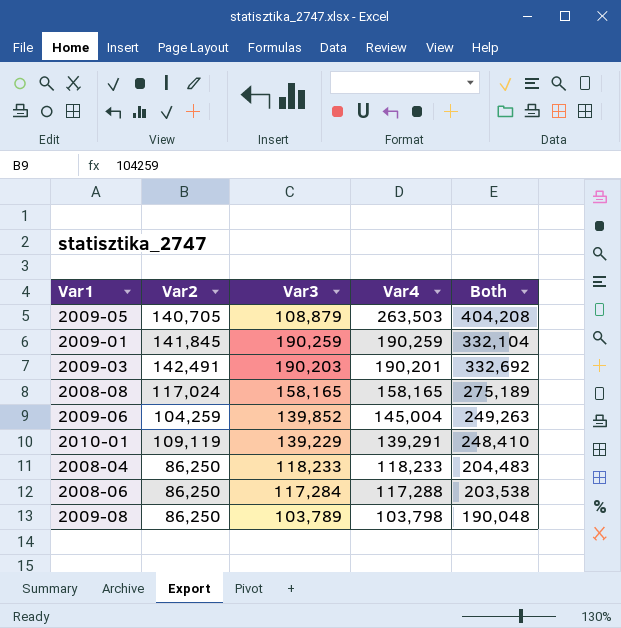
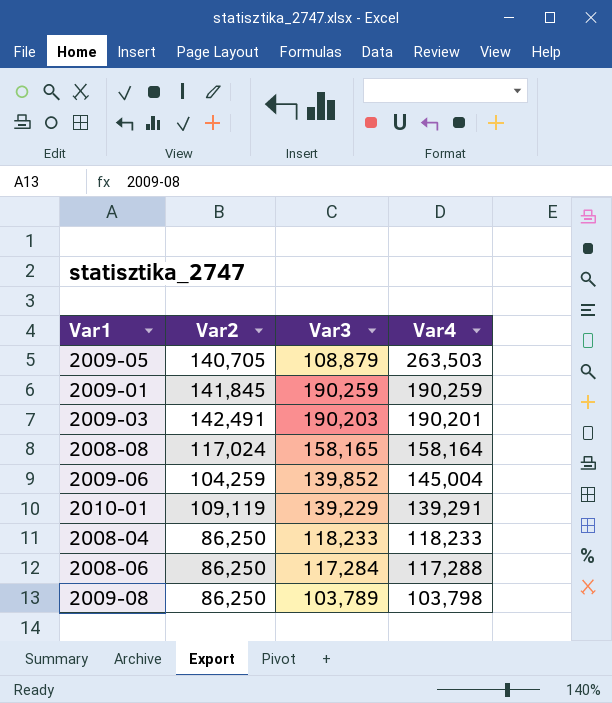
column Both | formula: [Var2] + [Var4] -> none
2008-08 | Var4: 158,165 -> 158,164

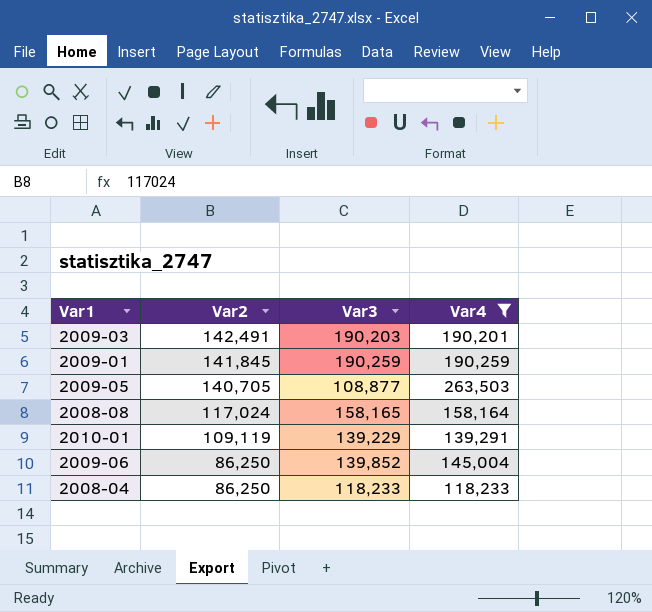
filter: none -> Var4 >= 118,233
row order: Var4 descending -> Var2 descending
2009-05 | Var3: 108,879 -> 108,877
2009-06 | Var2: 104,259 -> 86,250

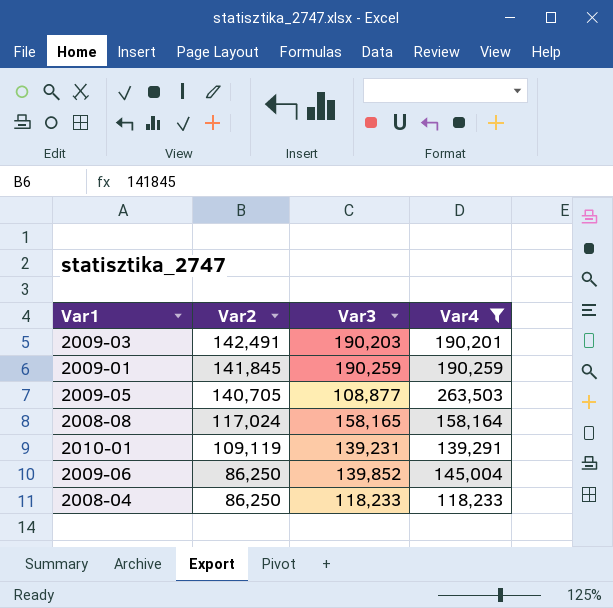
2010-01 | Var3: 139,229 -> 139,231

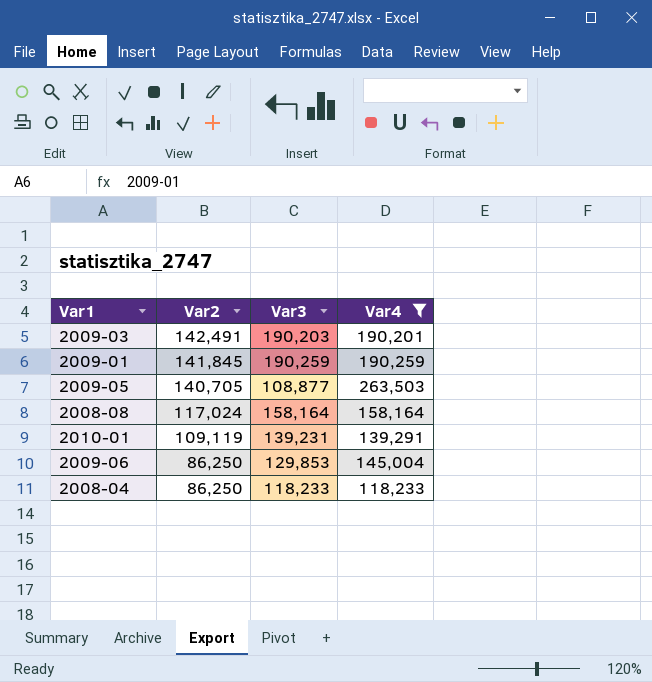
2008-08 | Var3: 158,165 -> 158,164
2009-06 | Var3: 139,852 -> 129,853

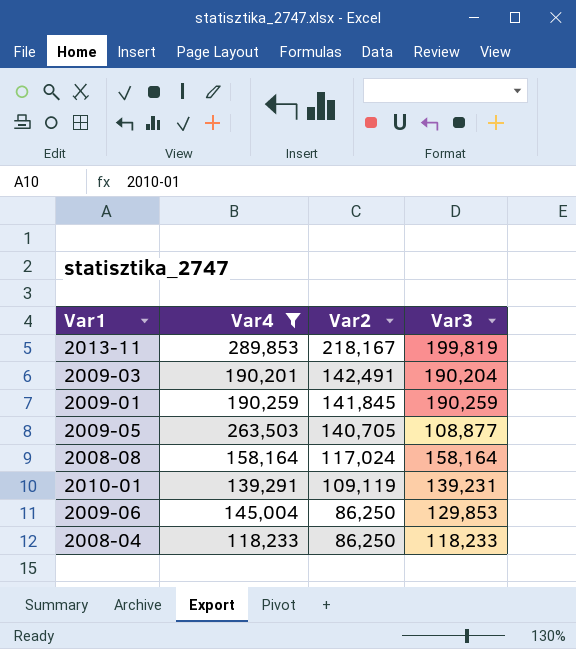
column Var4 | position: 4 -> 2
row 2013-11: none -> 289,853 | 218,167 | 199,819
2009-03 | Var3: 190,203 -> 190,204

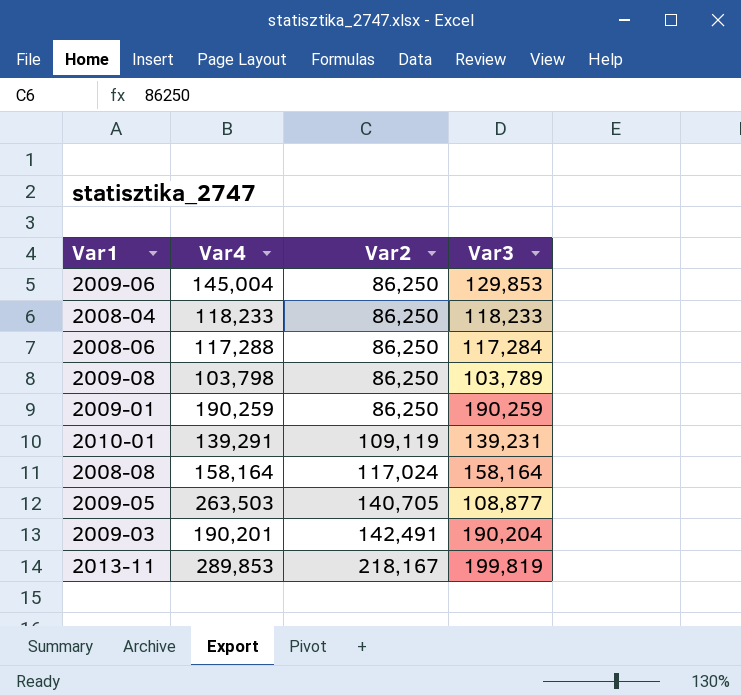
filter: Var4 >= 118,233 -> none
row order: Var2 descending -> Var2 ascending
2009-01 | Var2: 141,845 -> 86,250

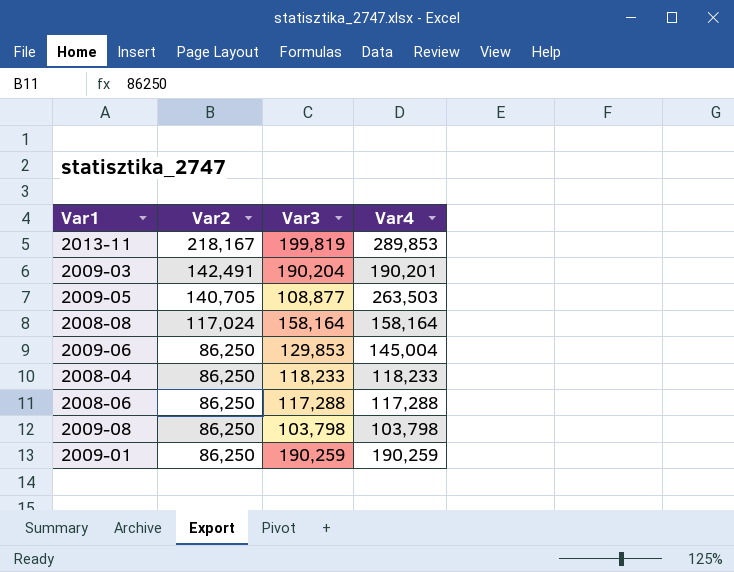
row order: Var2 ascending -> Var2 descending
column Var4 | position: 2 -> 4
row 2010-01: 139,291 | 109,119 | 139,231 -> none
2008-06 | Var3: 117,284 -> 117,288
2009-08 | Var3: 103,789 -> 103,798

